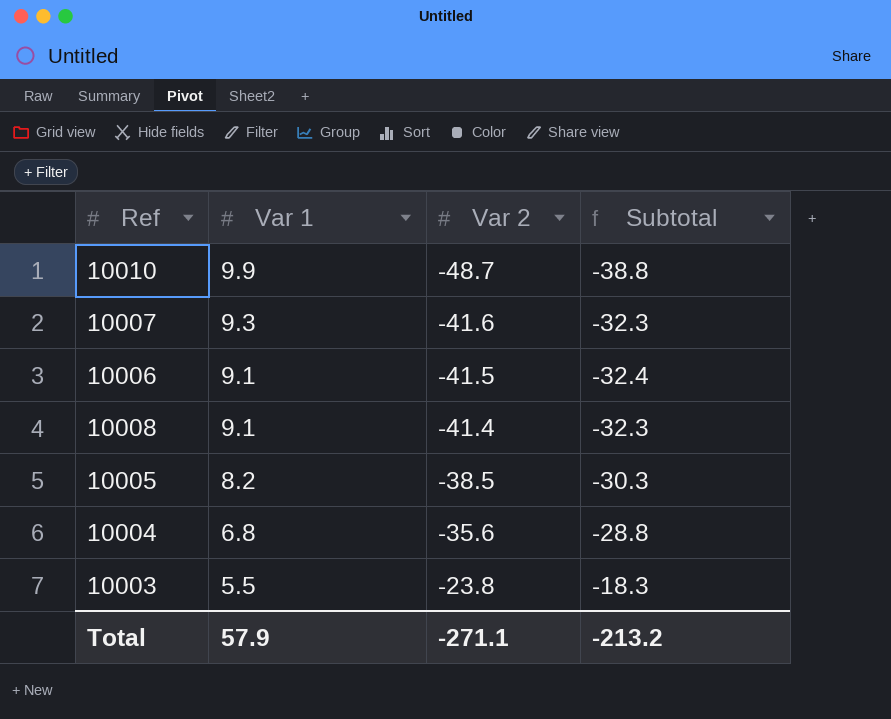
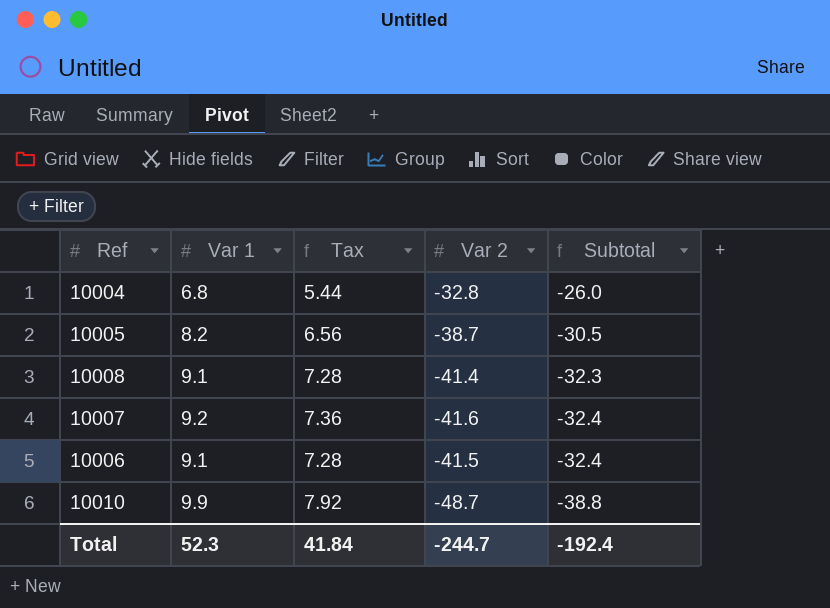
row order: Var 1 descending -> Subtotal descending
column Tax | formula: none -> [Var 1] * 0.8
row 10003: 5.5 | -23.8 | -18.3 -> none
10004 | Var 2: -35.6 -> -32.8
10004 | Subtotal: -28.8 -> -26.0
10005 | Var 2: -38.5 -> -38.7
10005 | Subtotal: -30.3 -> -30.5
10007 | Var 1: 9.3 -> 9.2
10007 | Subtotal: -32.3 -> -32.4
Total | Var 1: 57.9 -> 52.3
Total | Var 2: -271.1 -> -244.7
Total | Subtotal: -213.2 -> -192.4

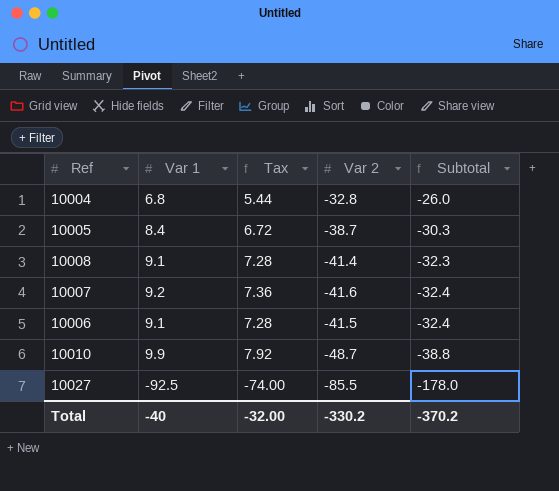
10005 | Var 1: 8.2 -> 8.4
10005 | Tax: 6.56 -> 6.72
10005 | Subtotal: -30.5 -> -30.3
row 10027: none -> -92.5 | -74.00 | -85.5 | -178.0
Total | Var 1: 52.3 -> -40
Total | Tax: 41.84 -> -32.00
Total | Var 2: -244.7 -> -330.2
Total | Subtotal: -192.4 -> -370.2

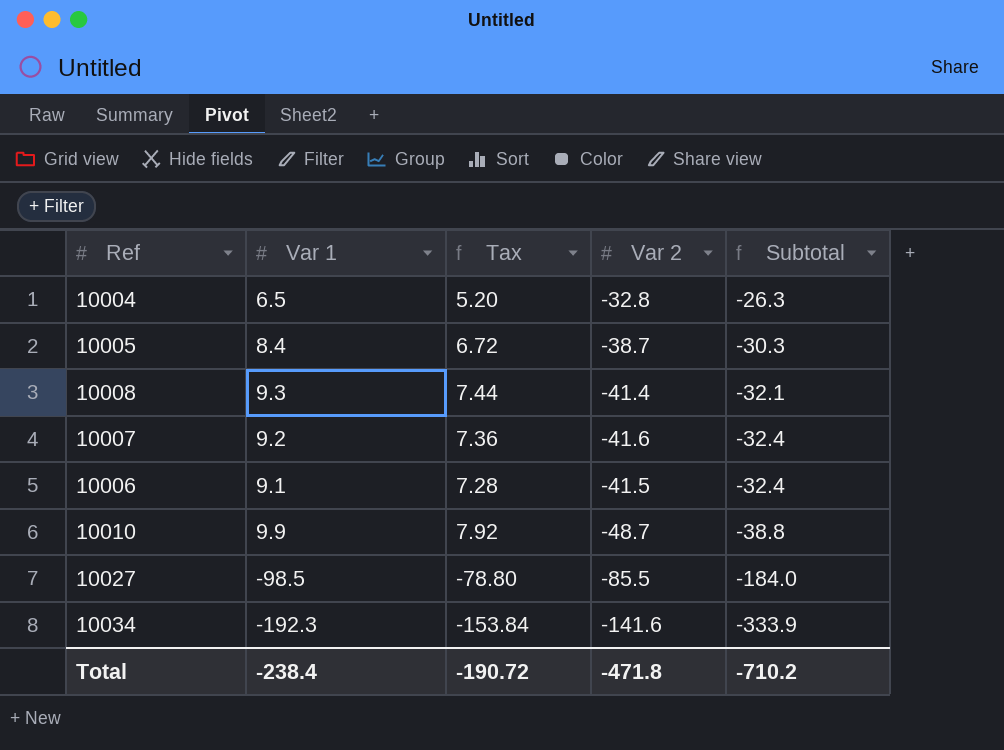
10004 | Var 1: 6.8 -> 6.5
10004 | Tax: 5.44 -> 5.20
10004 | Subtotal: -26.0 -> -26.3
10008 | Var 1: 9.1 -> 9.3
10008 | Tax: 7.28 -> 7.44
10008 | Subtotal: -32.3 -> -32.1
10027 | Var 1: -92.5 -> -98.5
10027 | Tax: -74.00 -> -78.80
10027 | Subtotal: -178.0 -> -184.0
row 10034: none -> -192.3 | -153.84 | -141.6 | -333.9
Total | Var 1: -40 -> -238.4
Total | Tax: -32.00 -> -190.72
Total | Var 2: -330.2 -> -471.8
Total | Subtotal: -370.2 -> -710.2

